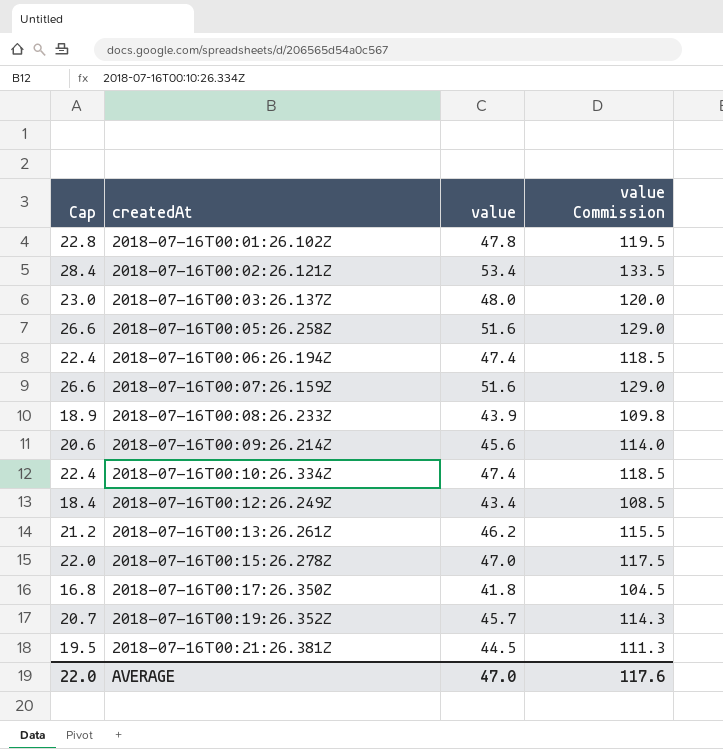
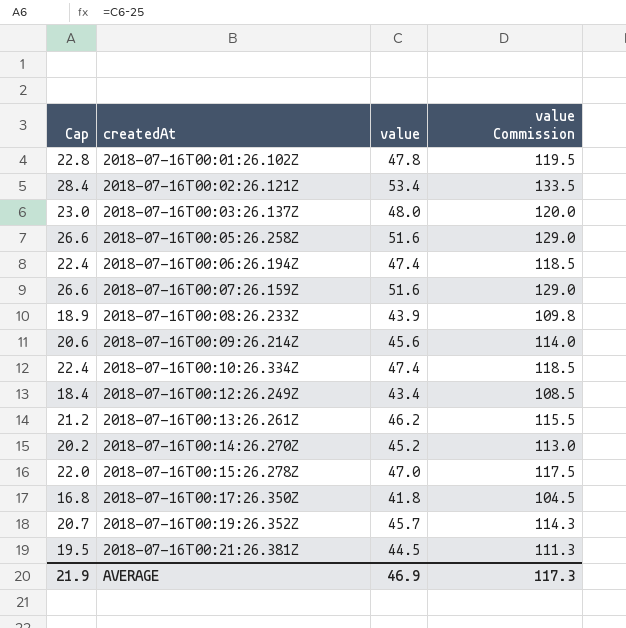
row 2018-07-16T00:14:26.270Z: none -> 20.2 | 45.2 | 113.0
AVERAGE | Cap: 22.0 -> 21.9
AVERAGE | value: 47.0 -> 46.9
AVERAGE | value Commission: 117.6 -> 117.3

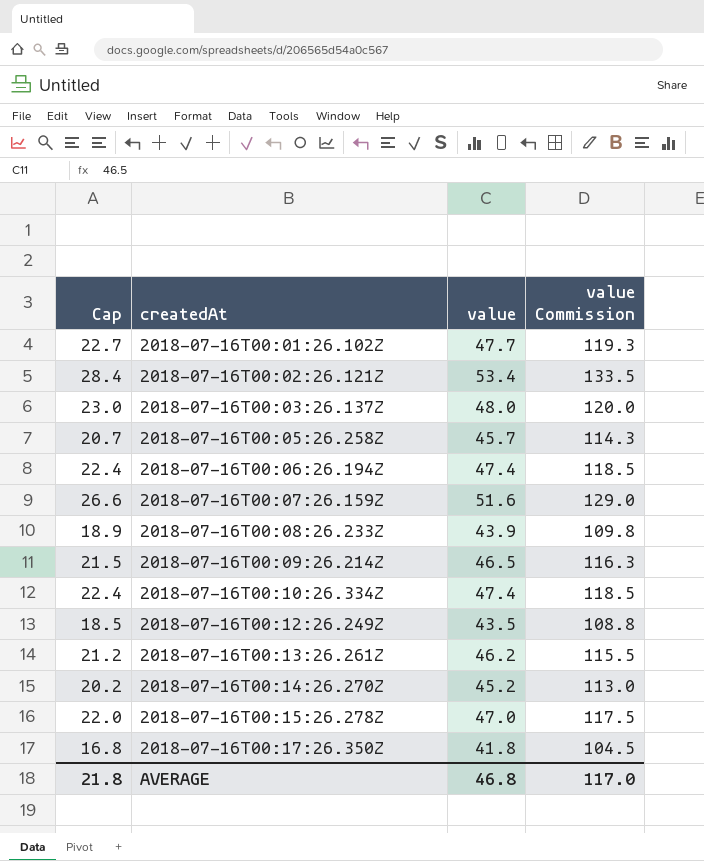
row 2018-07-16T00:19:26.352Z: 20.7 | 45.7 | 114.3 -> none
row 2018-07-16T00:21:26.381Z: 19.5 | 44.5 | 111.3 -> none
2018-07-16T00:01:26.102Z | Cap: 22.8 -> 22.7
2018-07-16T00:01:26.102Z | value: 47.8 -> 47.7
2018-07-16T00:01:26.102Z | value Commission: 119.5 -> 119.3
2018-07-16T00:05:26.258Z | Cap: 26.6 -> 20.7
2018-07-16T00:05:26.258Z | value: 51.6 -> 45.7
2018-07-16T00:05:26.258Z | value Commission: 129.0 -> 114.3
2018-07-16T00:09:26.214Z | Cap: 20.6 -> 21.5
2018-07-16T00:09:26.214Z | value: 45.6 -> 46.5
2018-07-16T00:09:26.214Z | value Commission: 114.0 -> 116.3
2018-07-16T00:12:26.249Z | Cap: 18.4 -> 18.5
2018-07-16T00:12:26.249Z | value: 43.4 -> 43.5
2018-07-16T00:12:26.249Z | value Commission: 108.5 -> 108.8
AVERAGE | Cap: 21.9 -> 21.8
AVERAGE | value: 46.9 -> 46.8
AVERAGE | value Commission: 117.3 -> 117.0

